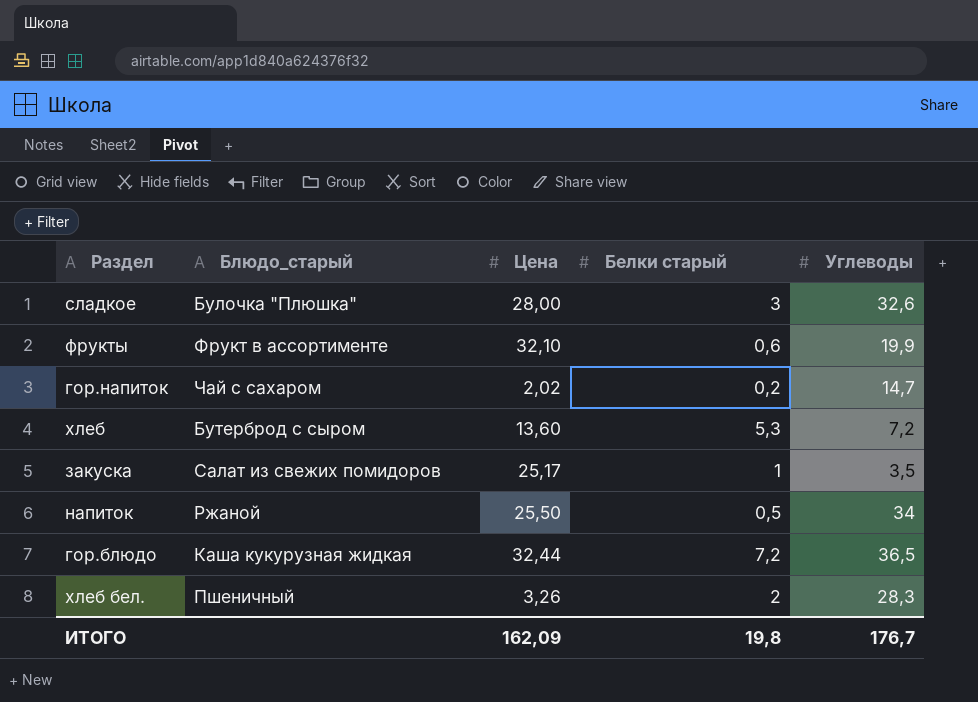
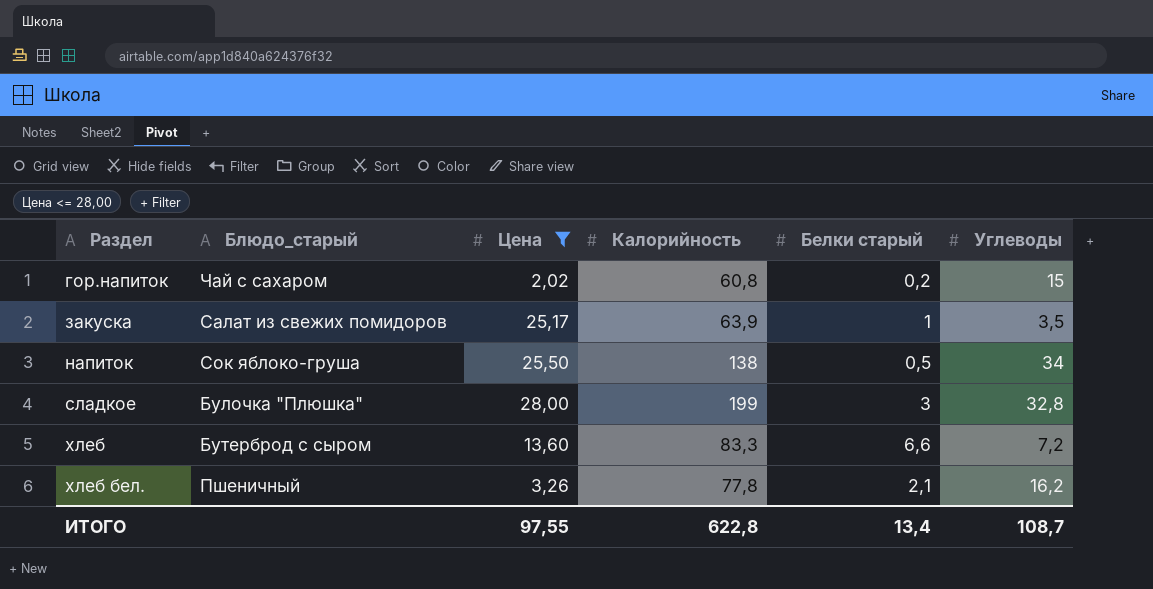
filter: none -> Цена <= 28,00
row order: none -> Раздел ascending
column Калорийность | position: none -> 4
гор.напиток | Углеводы: 14,7 -> 15
напиток | Блюдо_старый: Ржаной -> Сок яблоко-груша
сладкое | Углеводы: 32,6 -> 32,8
хлеб | Белки старый: 5,3 -> 6,6
хлеб бел. | Белки старый: 2 -> 2,1
хлеб бел. | Углеводы: 28,3 -> 16,2
ИТОГО | Цена: 162,09 -> 97,55
ИТОГО | Белки старый: 19,8 -> 13,4
ИТОГО | Углеводы: 176,7 -> 108,7

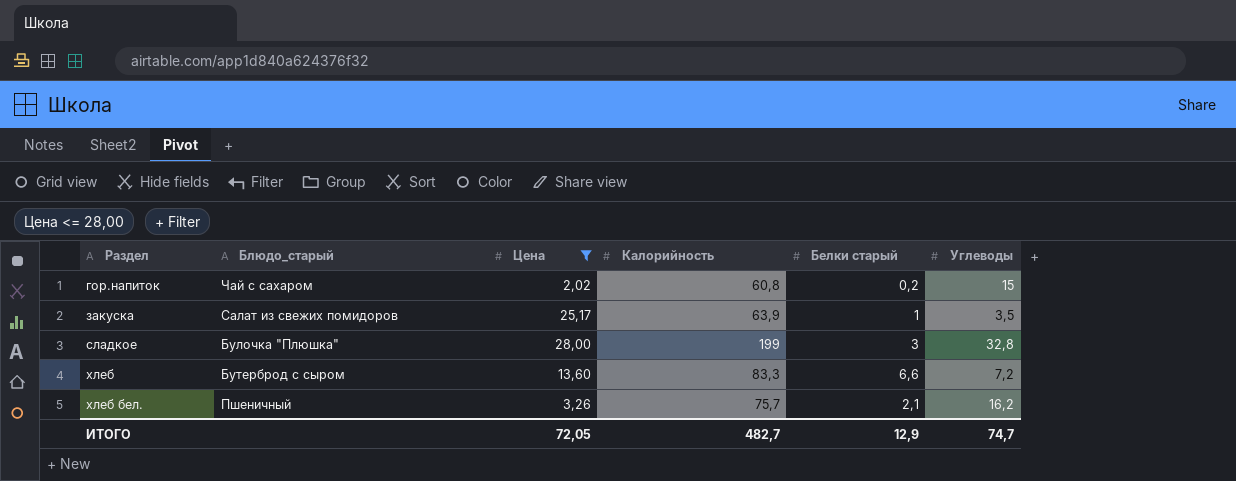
row напиток: Сок яблоко-груша | 25,50 | 138 | 0,5 | 34 -> none
хлеб бел. | Калорийность: 77,8 -> 75,7
ИТОГО | Цена: 97,55 -> 72,05
ИТОГО | Калорийность: 622,8 -> 482,7
ИТОГО | Белки старый: 13,4 -> 12,9
ИТОГО | Углеводы: 108,7 -> 74,7

